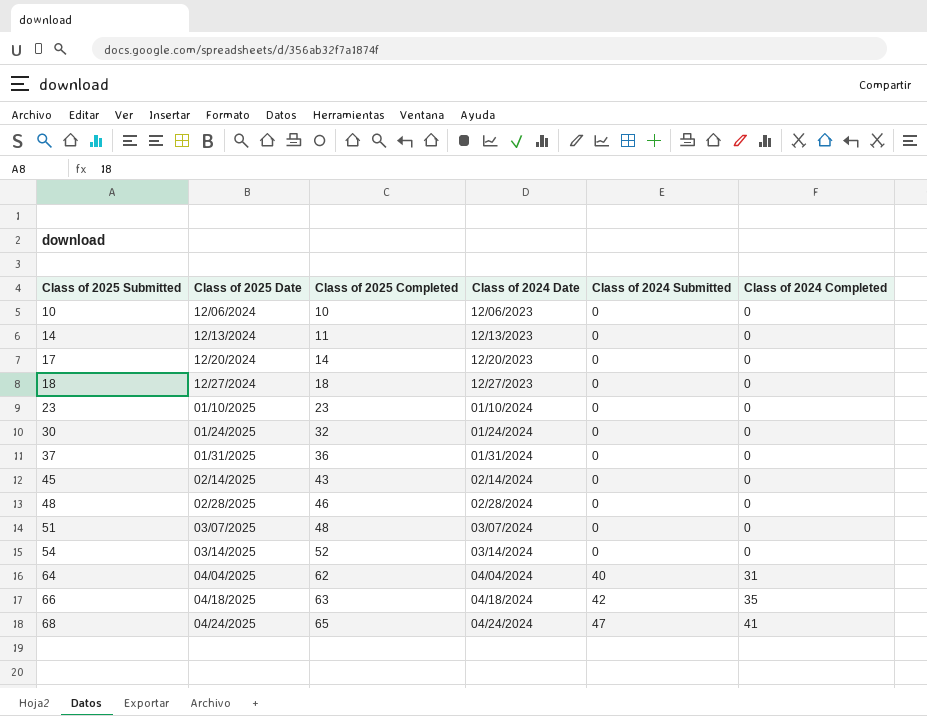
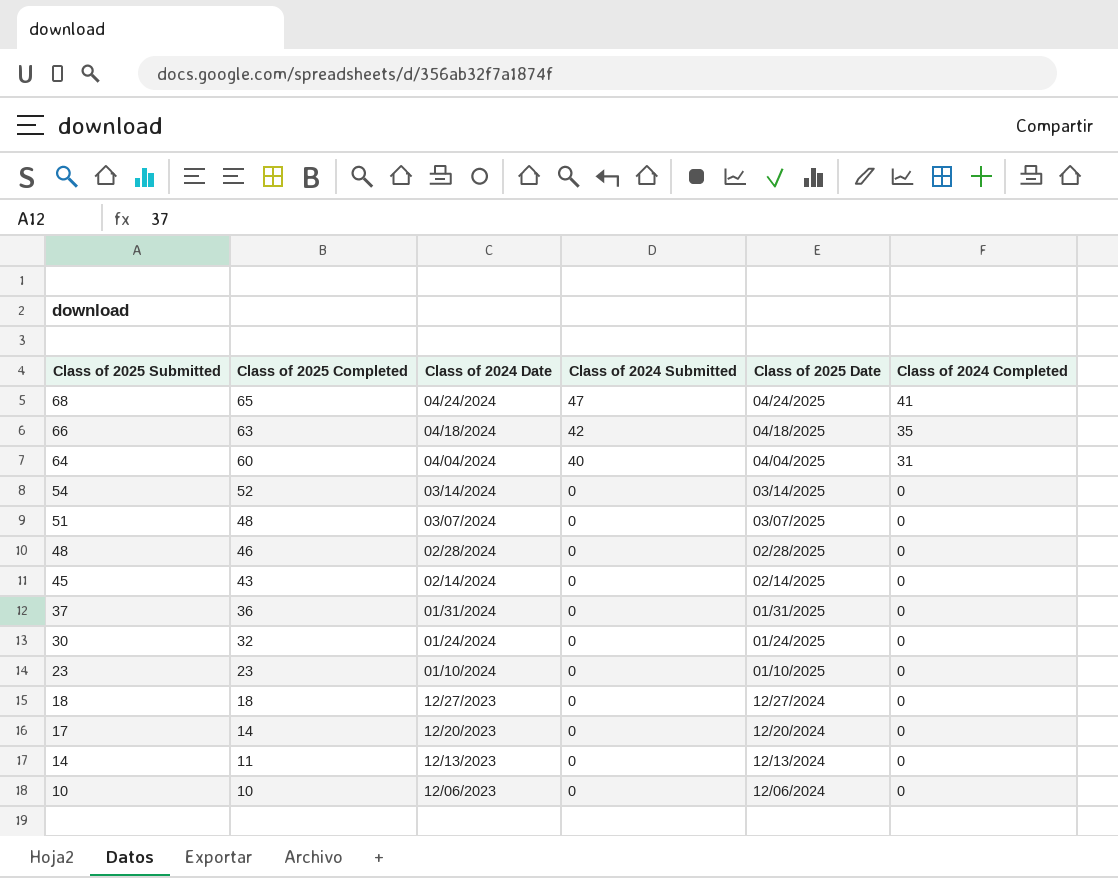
row order: Class of 2025 Submitted ascending -> Class of 2025 Submitted descending
column Class of 2025 Date | position: 2 -> 5
64 | Class of 2025 Completed: 62 -> 60

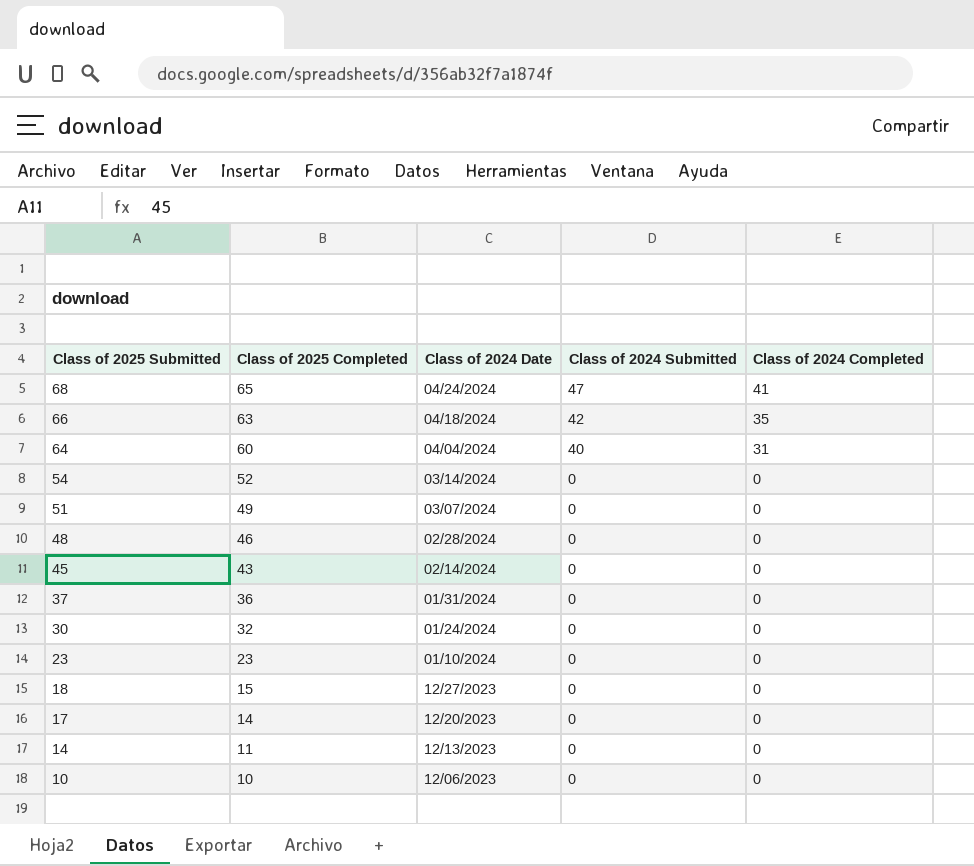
column Class of 2025 Date | position: 5 -> none
51 | Class of 2025 Completed: 48 -> 49
18 | Class of 2025 Completed: 18 -> 15

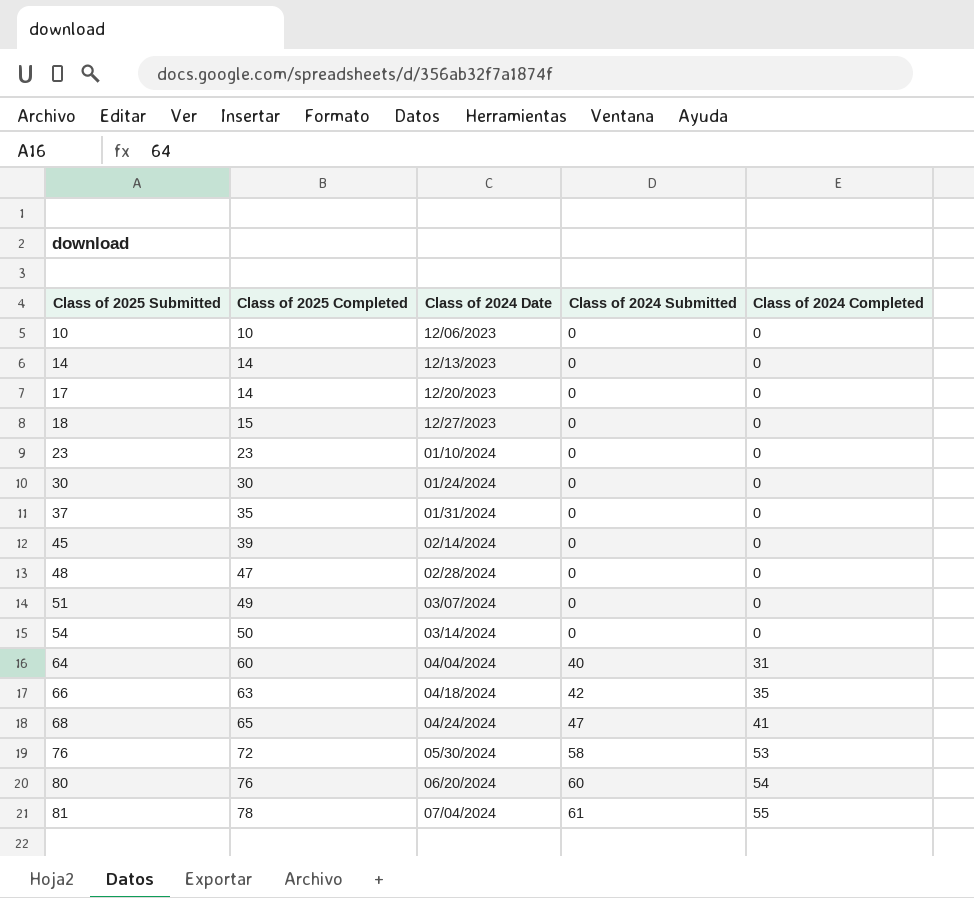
row order: Class of 2025 Submitted descending -> Class of 2025 Submitted ascending
14 | Class of 2025 Completed: 11 -> 14
30 | Class of 2025 Completed: 32 -> 30
37 | Class of 2025 Completed: 36 -> 35
45 | Class of 2025 Completed: 43 -> 39
48 | Class of 2025 Completed: 46 -> 47
54 | Class of 2025 Completed: 52 -> 50
row 76: none -> 72 | 05/30/2024 | 58 | 53
row 80: none -> 76 | 06/20/2024 | 60 | 54
row 81: none -> 78 | 07/04/2024 | 61 | 55

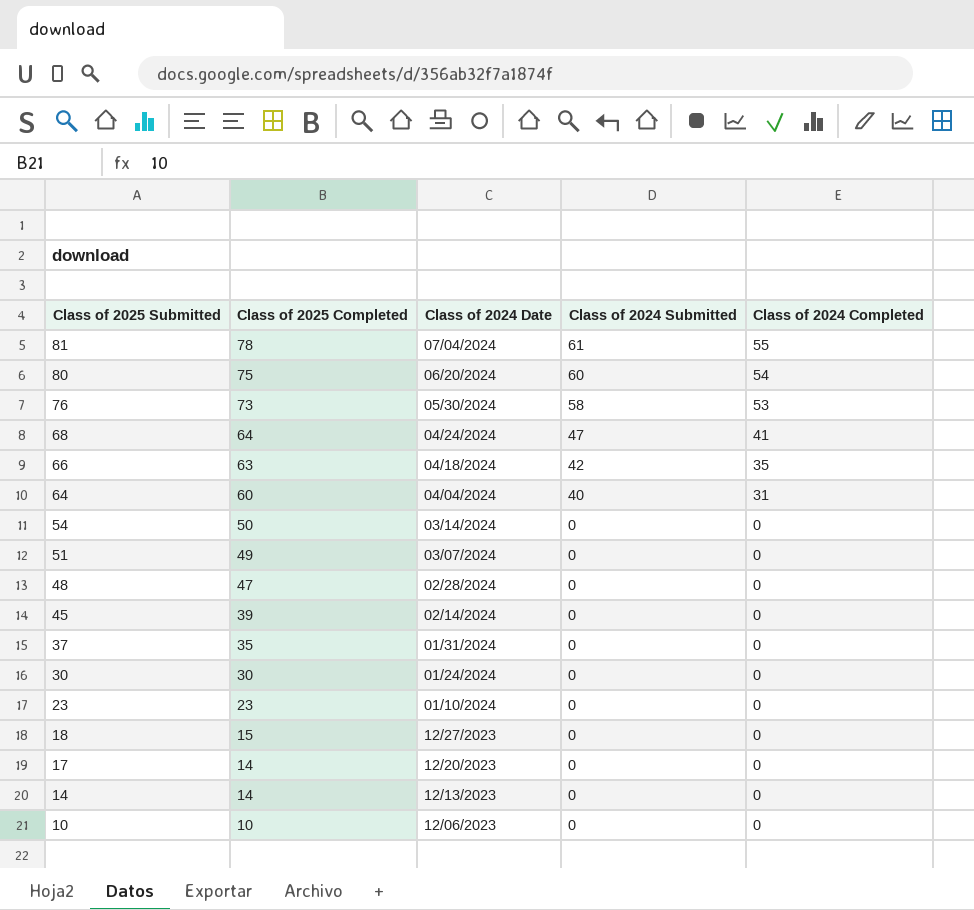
row order: Class of 2025 Submitted ascending -> Class of 2025 Submitted descending
80 | Class of 2025 Completed: 76 -> 75
76 | Class of 2025 Completed: 72 -> 73
68 | Class of 2025 Completed: 65 -> 64

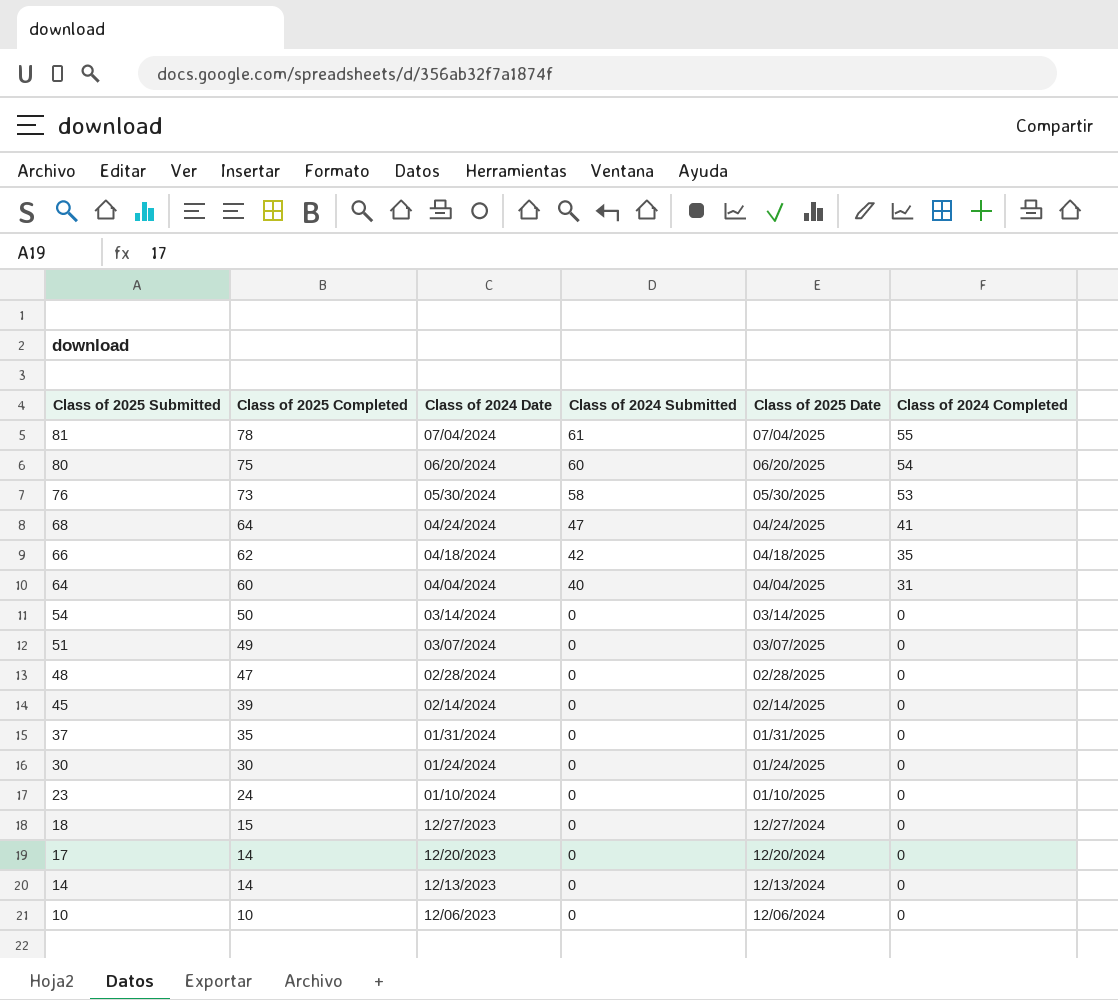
column Class of 2025 Date | position: none -> 5
66 | Class of 2025 Completed: 63 -> 62
23 | Class of 2025 Completed: 23 -> 24

